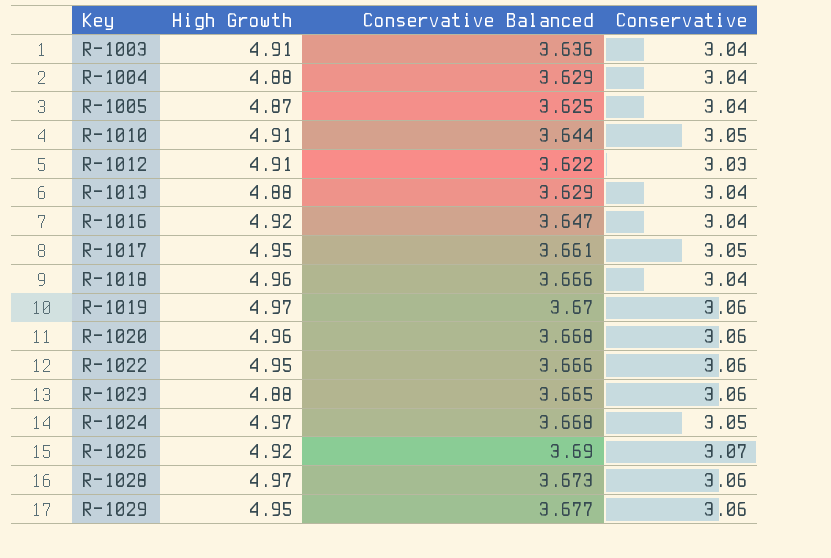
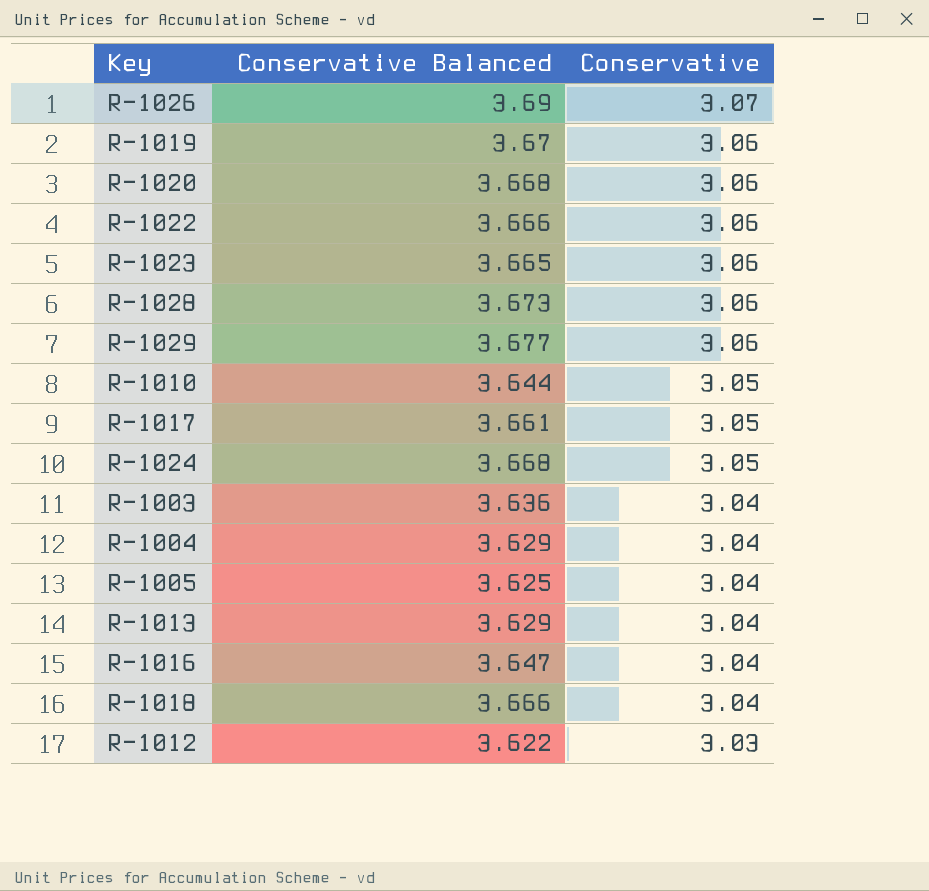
row order: Key ascending -> Conservative descending
column High Growth | position: 2 -> none

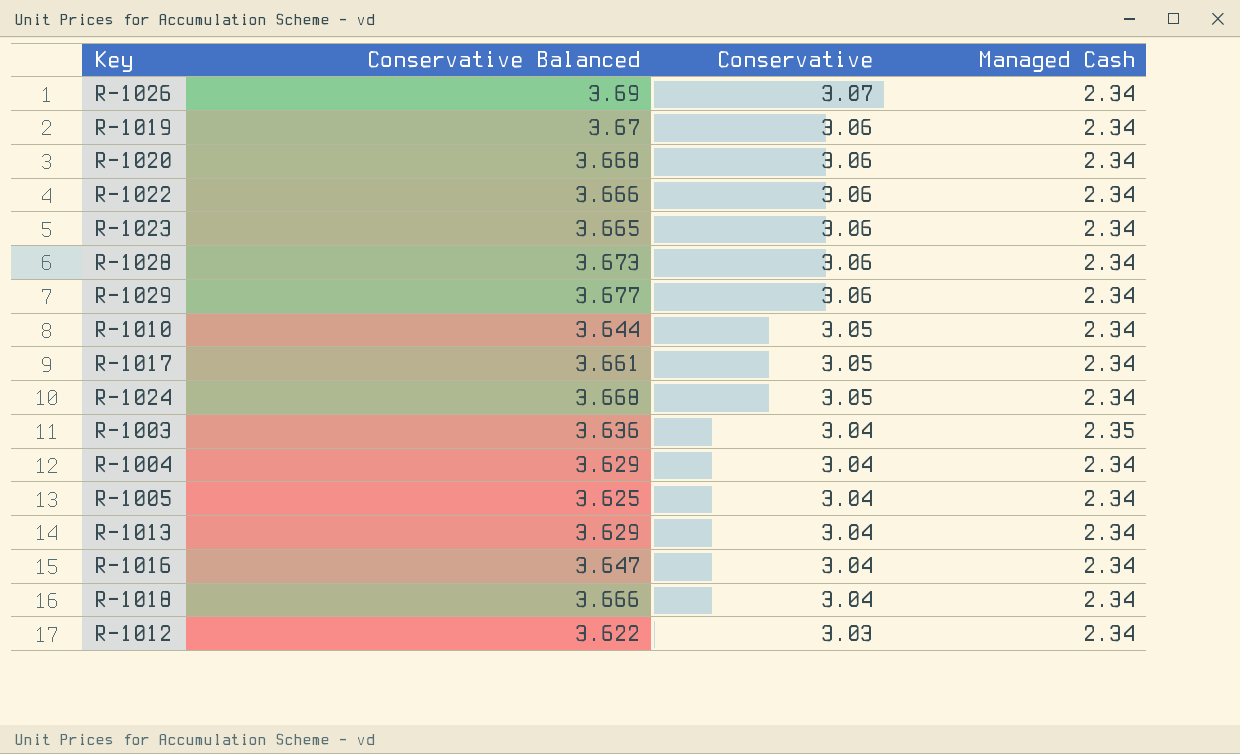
column Managed Cash | position: none -> 4

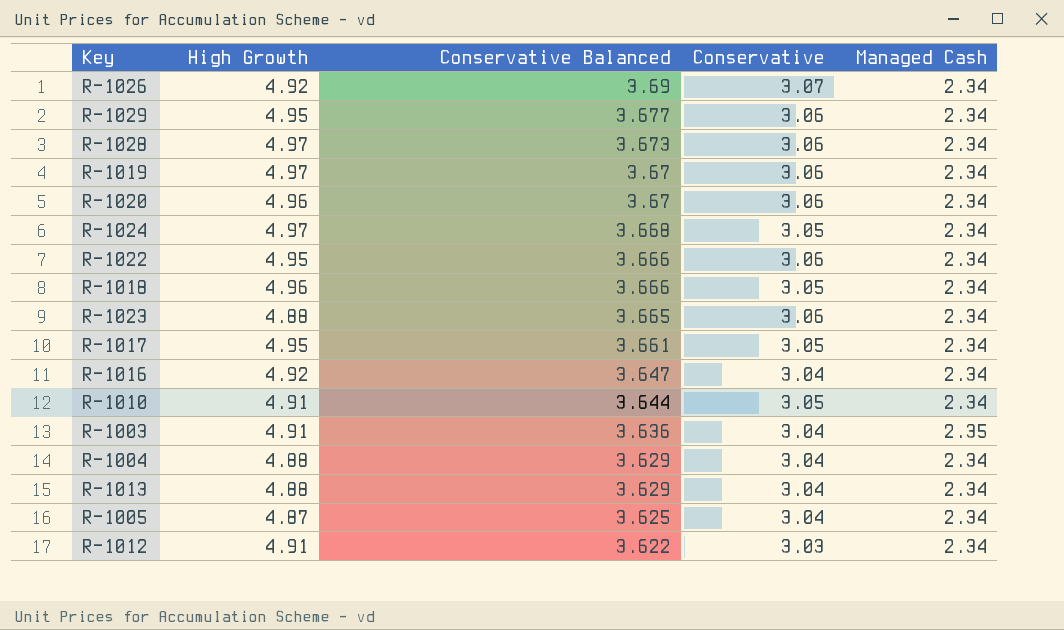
row order: Conservative descending -> Conservative Balanced descending
column High Growth | position: none -> 2
R-1020 | Conservative Balanced: 3.668 -> 3.67
R-1018 | Conservative: 3.04 -> 3.05

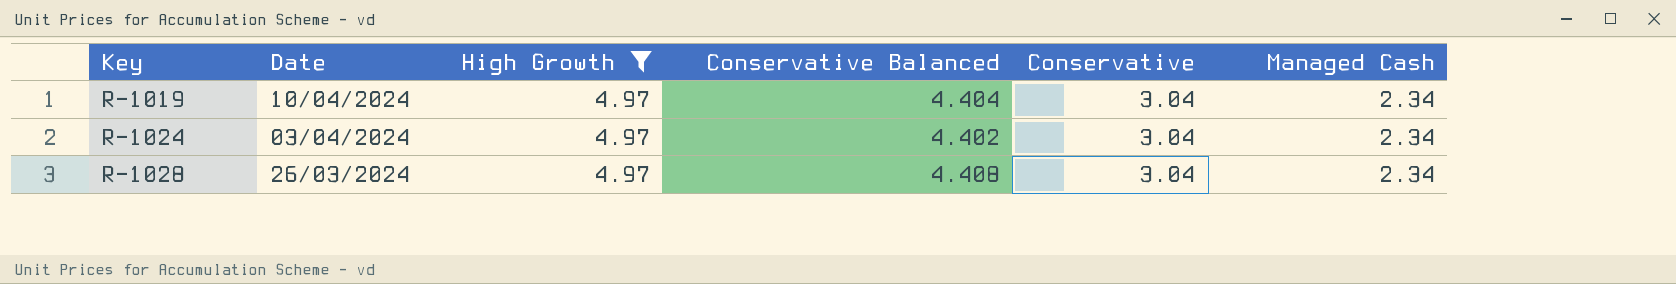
filter: none -> High Growth = 4.97
row order: Conservative Balanced descending -> Key ascending
column Date | position: none -> 2
R-1019 | Conservative Balanced: 3.67 -> 4.404
R-1019 | Conservative: 3.06 -> 3.04
R-1024 | Conservative Balanced: 3.668 -> 4.402
R-1024 | Conservative: 3.05 -> 3.04
R-1028 | Conservative Balanced: 3.673 -> 4.408
R-1028 | Conservative: 3.06 -> 3.04

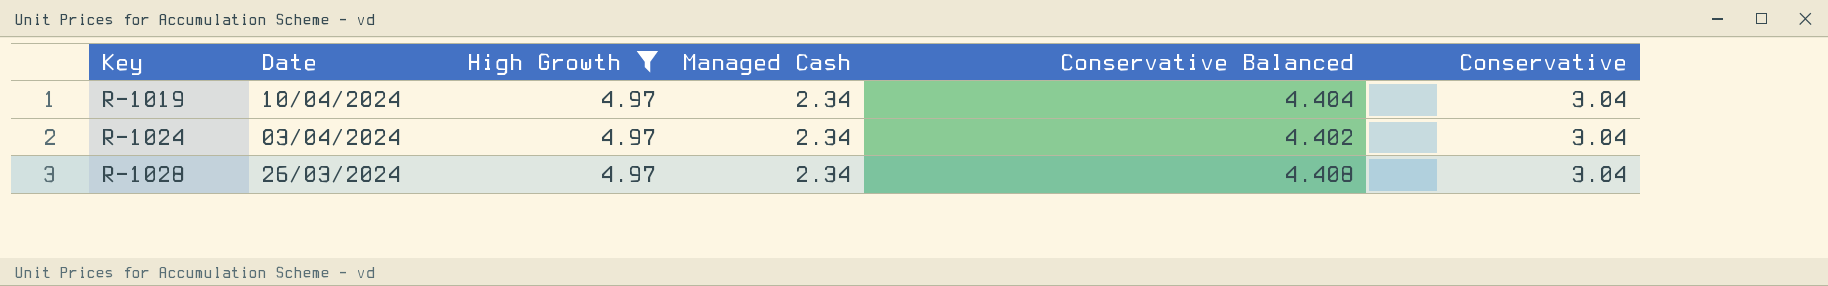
column Managed Cash | position: 6 -> 4

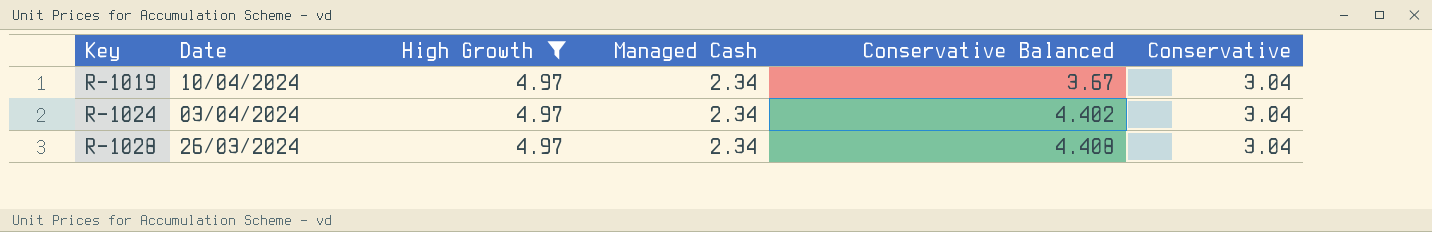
R-1019 | Conservative Balanced: 4.404 -> 3.67

